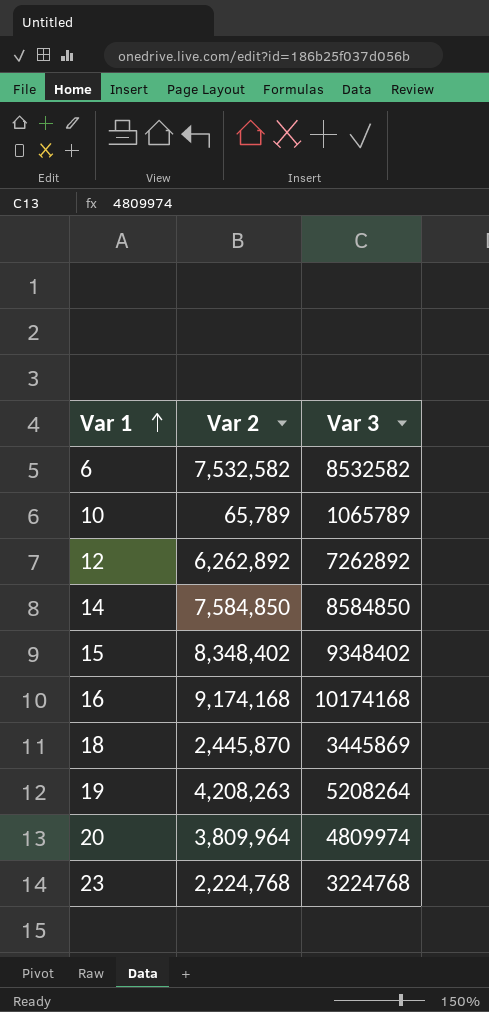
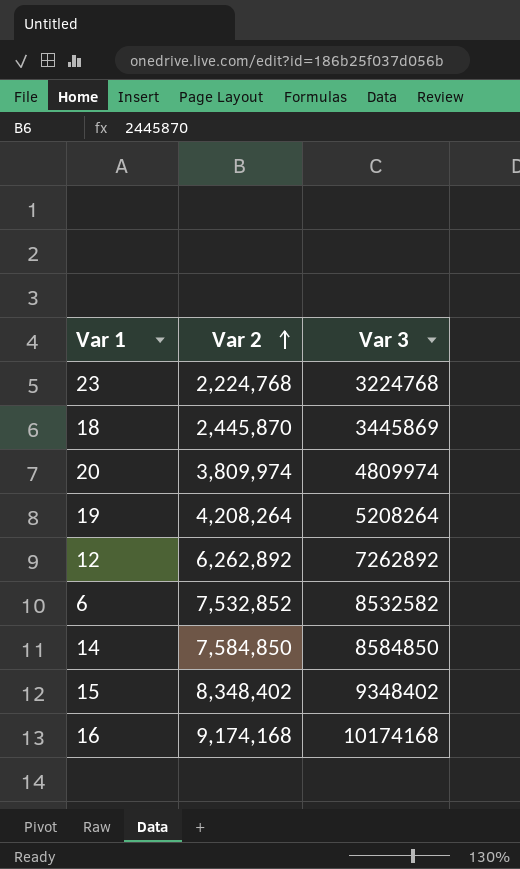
row order: Var 1 ascending -> Var 2 ascending
row 10: 65,789 | 1065789 -> none
20 | Var 2: 3,809,964 -> 3,809,974
19 | Var 2: 4,208,263 -> 4,208,264
6 | Var 2: 7,532,582 -> 7,532,852

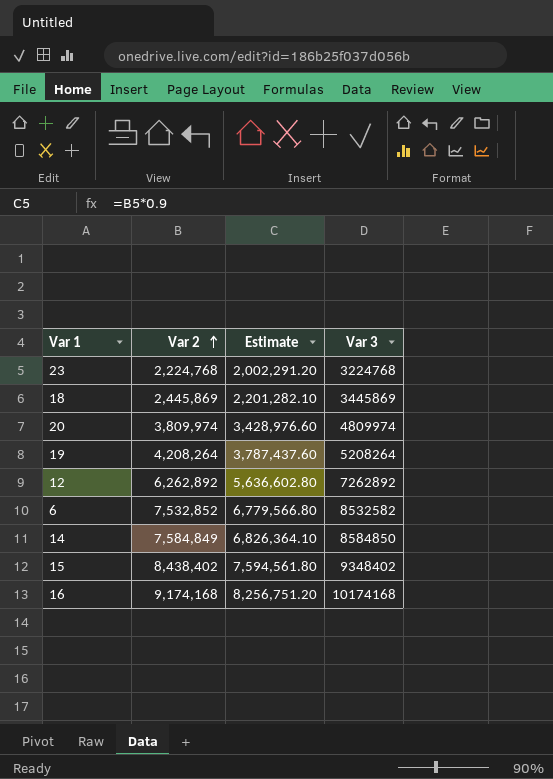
column Estimate | formula: none -> [Var 2] * 0.9
18 | Var 2: 2,445,870 -> 2,445,869
14 | Var 2: 7,584,850 -> 7,584,849
15 | Var 2: 8,348,402 -> 8,438,402

